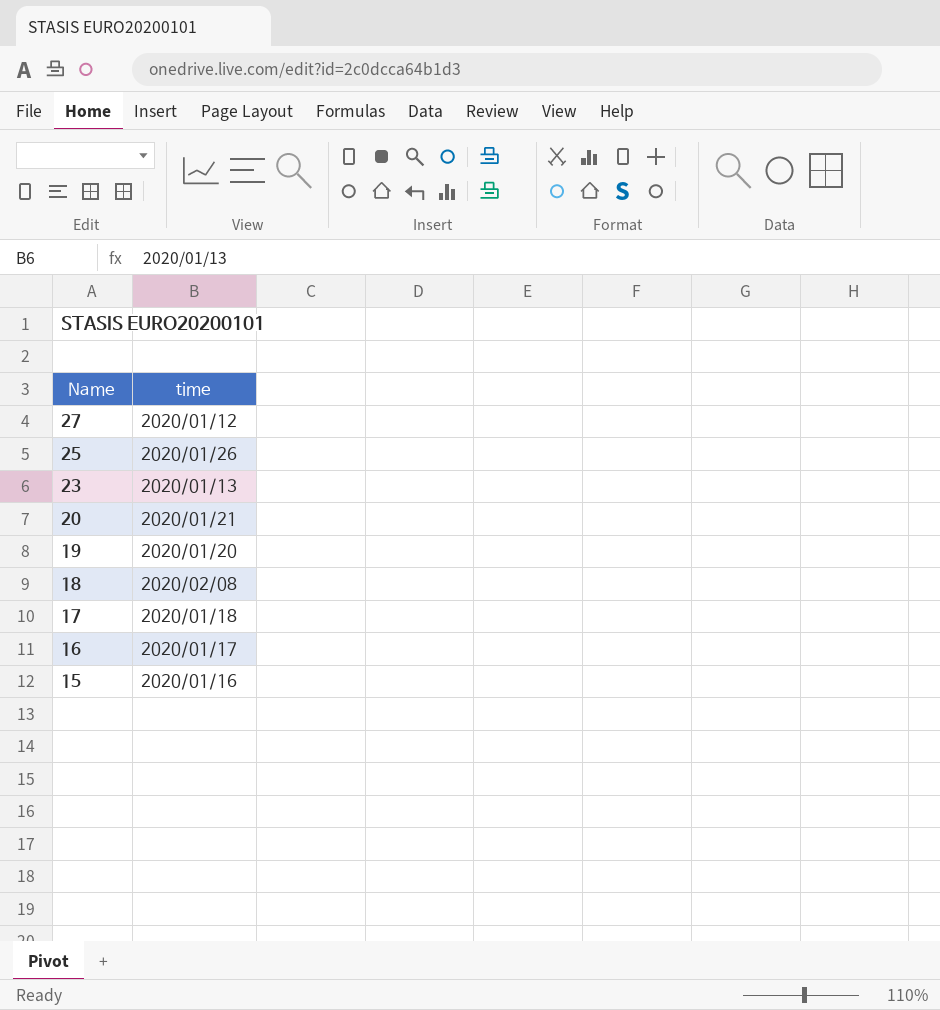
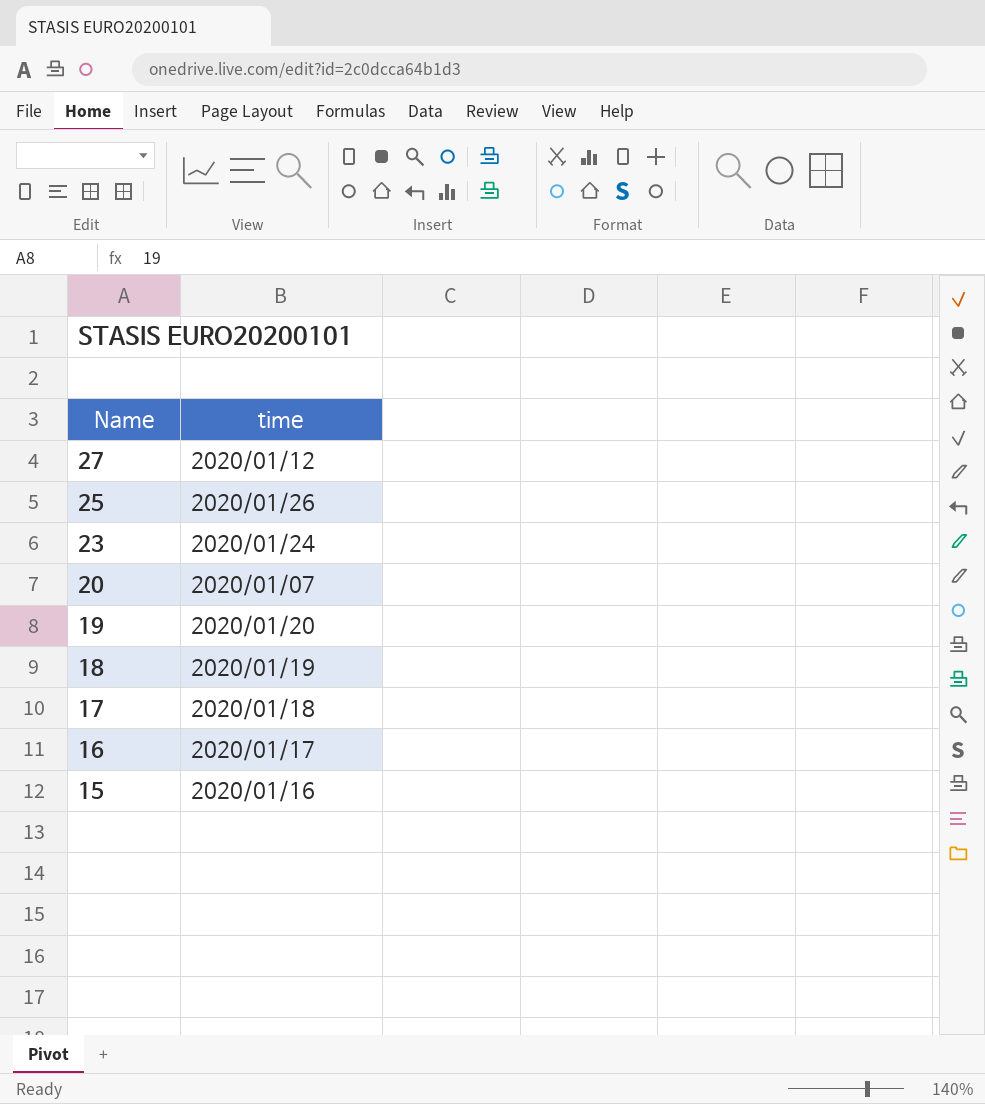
23 | time: 2020/01/13 -> 2020/01/24
20 | time: 2020/01/21 -> 2020/01/07
18 | time: 2020/02/08 -> 2020/01/19

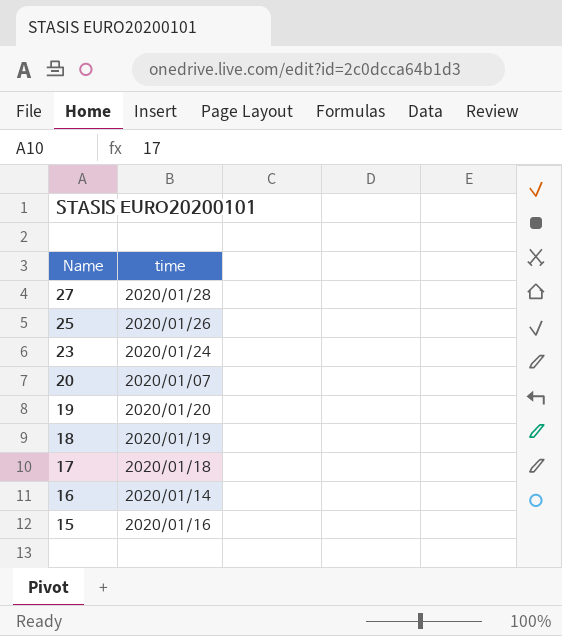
27 | time: 2020/01/12 -> 2020/01/28
16 | time: 2020/01/17 -> 2020/01/14

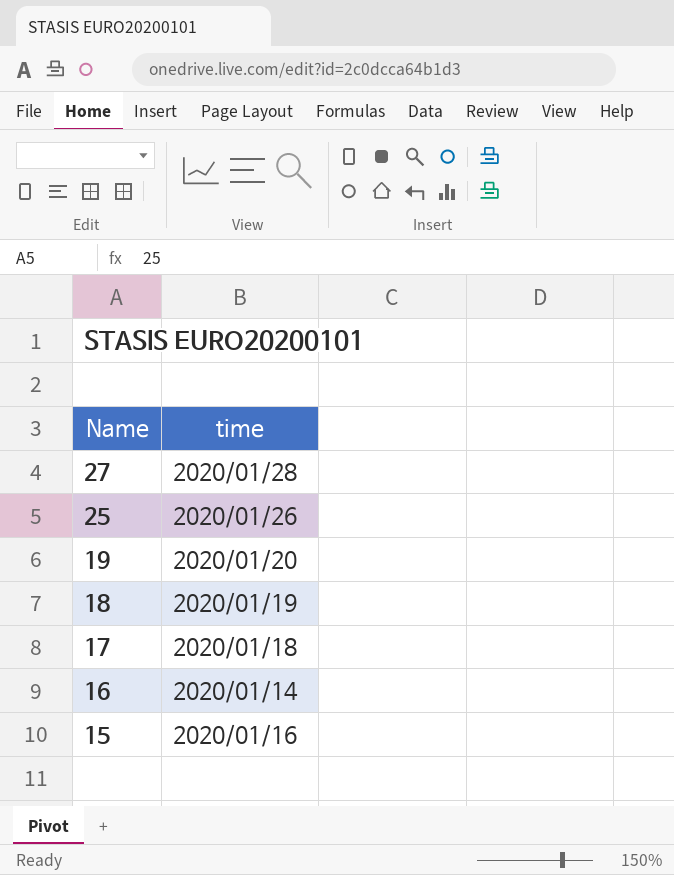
row 23: 2020/01/24 -> none
row 20: 2020/01/07 -> none

